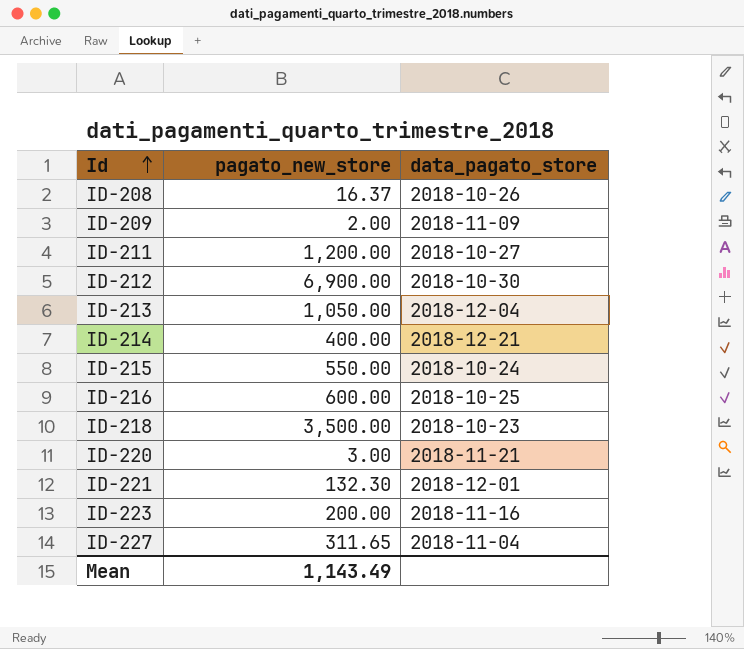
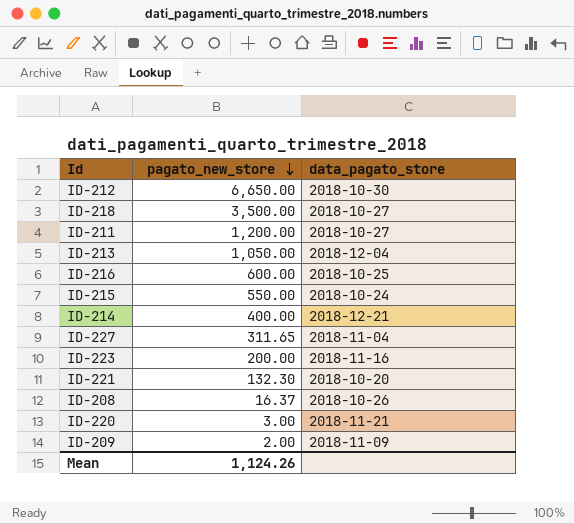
row order: Id ascending -> pagato_new_store descending
ID-212 | pagato_new_store: 6,900.00 -> 6,650.00
ID-218 | data_pagato_store: 2018-10-23 -> 2018-10-27
ID-221 | data_pagato_store: 2018-12-01 -> 2018-10-20
Mean | pagato_new_store: 1,143.49 -> 1,124.26

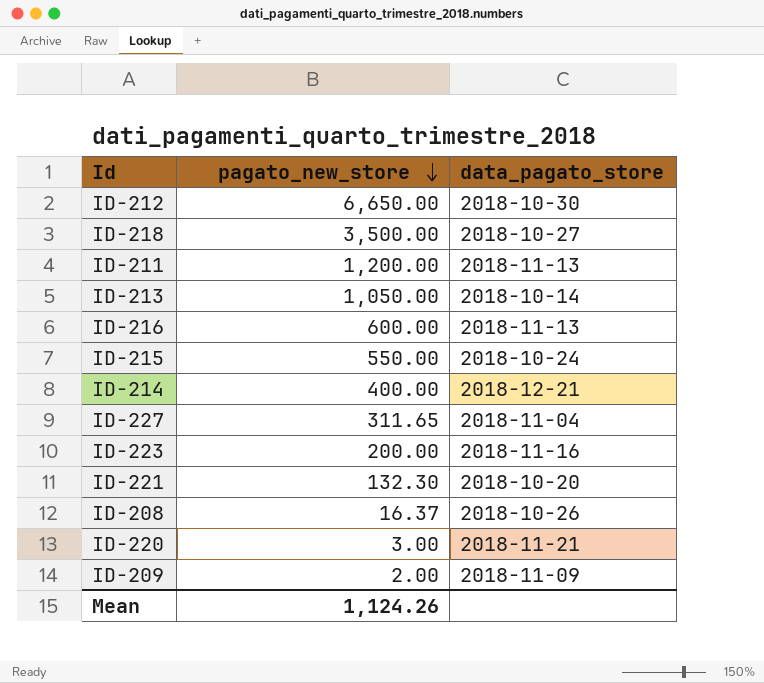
ID-211 | data_pagato_store: 2018-10-27 -> 2018-11-13
ID-213 | data_pagato_store: 2018-12-04 -> 2018-10-14
ID-216 | data_pagato_store: 2018-10-25 -> 2018-11-13

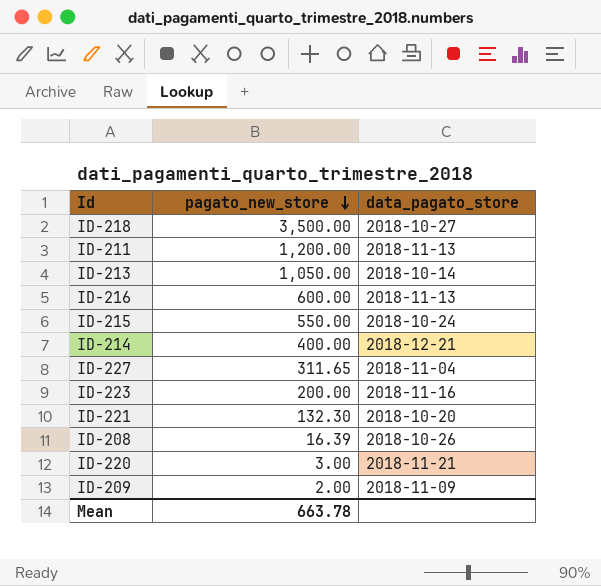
row ID-212: 6,650.00 | 2018-10-30 -> none
ID-208 | pagato_new_store: 16.37 -> 16.39
Mean | pagato_new_store: 1,124.26 -> 663.78

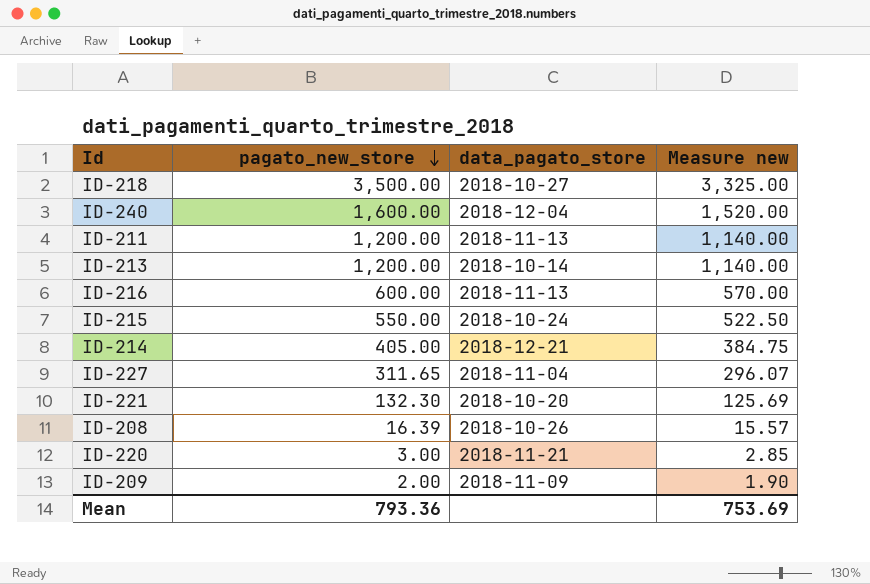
column Measure new | formula: none -> [pagato_new_store] * 0.95
row ID-223: 200.00 | 2018-11-16 -> none
row ID-240: none -> 1,600.00 | 2018-12-04 | 1,520.00
ID-213 | pagato_new_store: 1,050.00 -> 1,200.00
ID-214 | pagato_new_store: 400.00 -> 405.00
Mean | pagato_new_store: 663.78 -> 793.36

